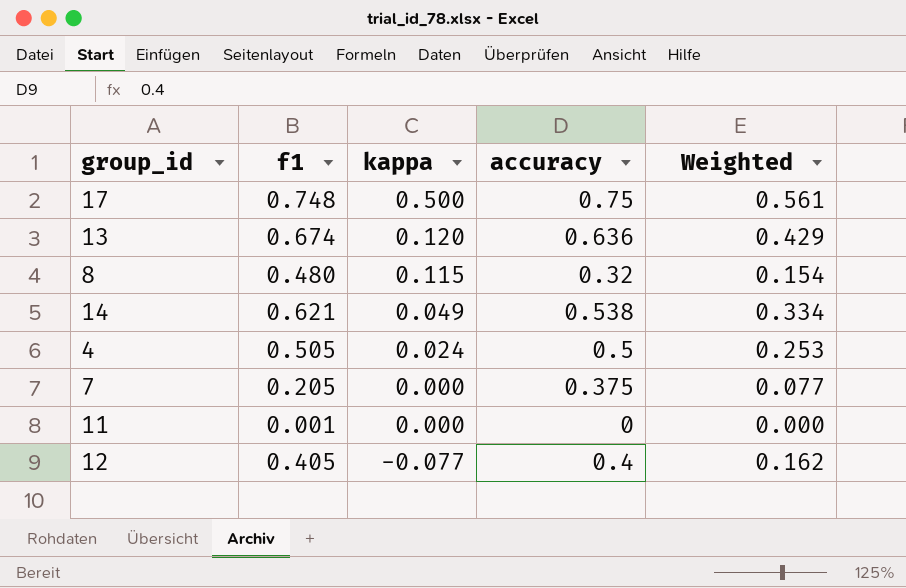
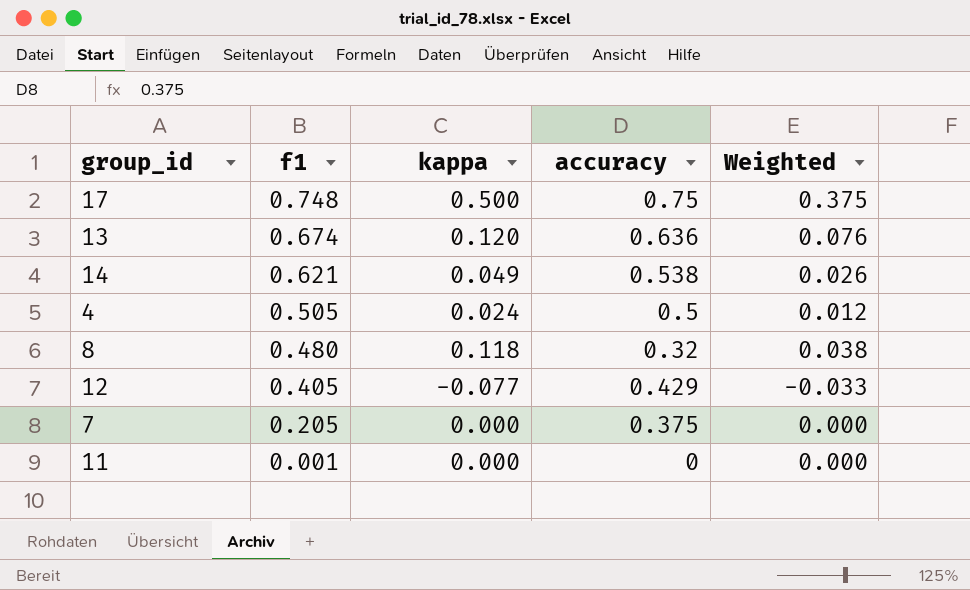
row order: kappa descending -> f1 descending
column Weighted | formula: [f1] * [accuracy] -> [kappa] * [accuracy]
8 | kappa: 0.115 -> 0.118
12 | accuracy: 0.4 -> 0.429

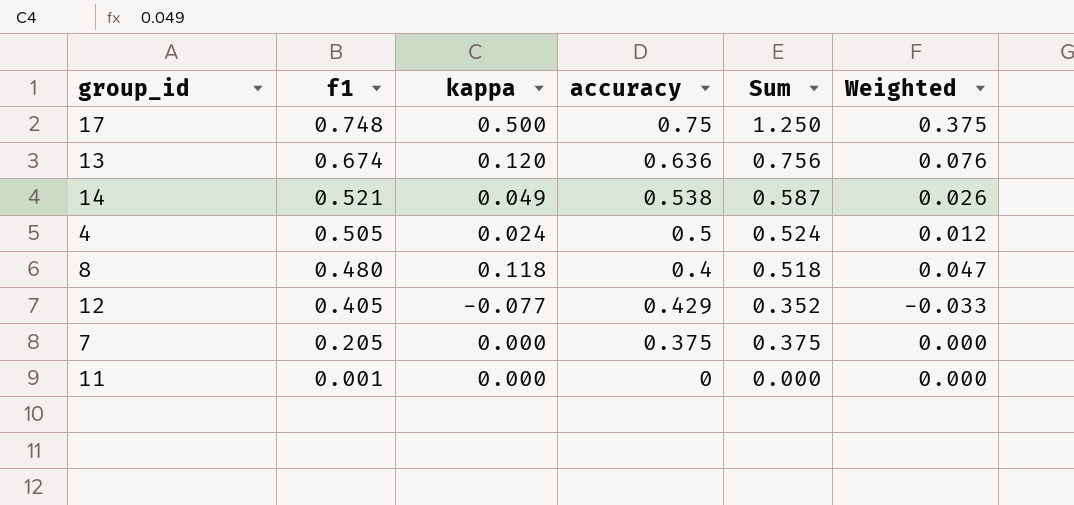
column Sum | formula: none -> [kappa] + [accuracy]
14 | f1: 0.621 -> 0.521
8 | accuracy: 0.32 -> 0.4
8 | Weighted: 0.038 -> 0.047

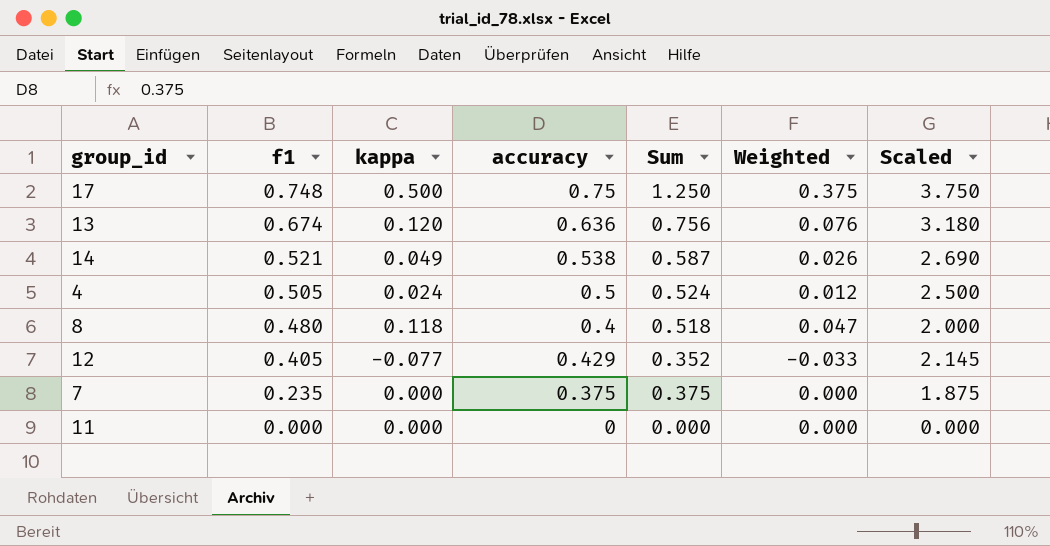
column Scaled | formula: none -> [accuracy] * 5
7 | f1: 0.205 -> 0.235
11 | f1: 0.001 -> 0.000

